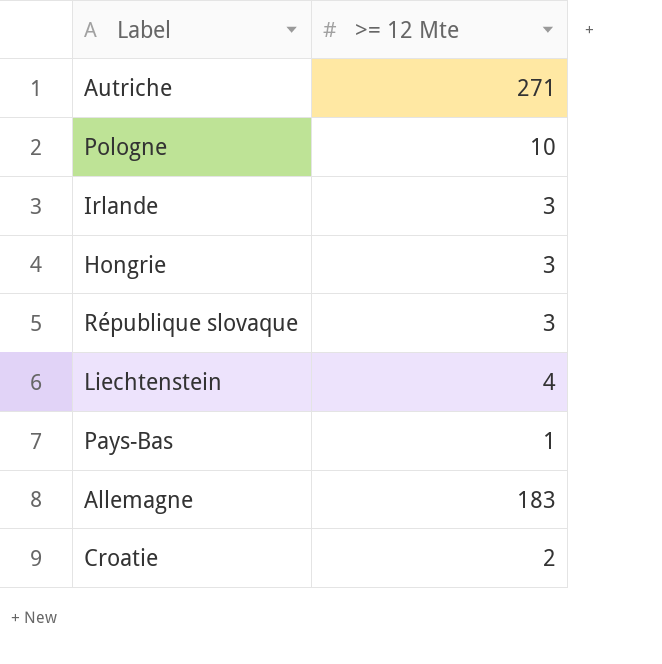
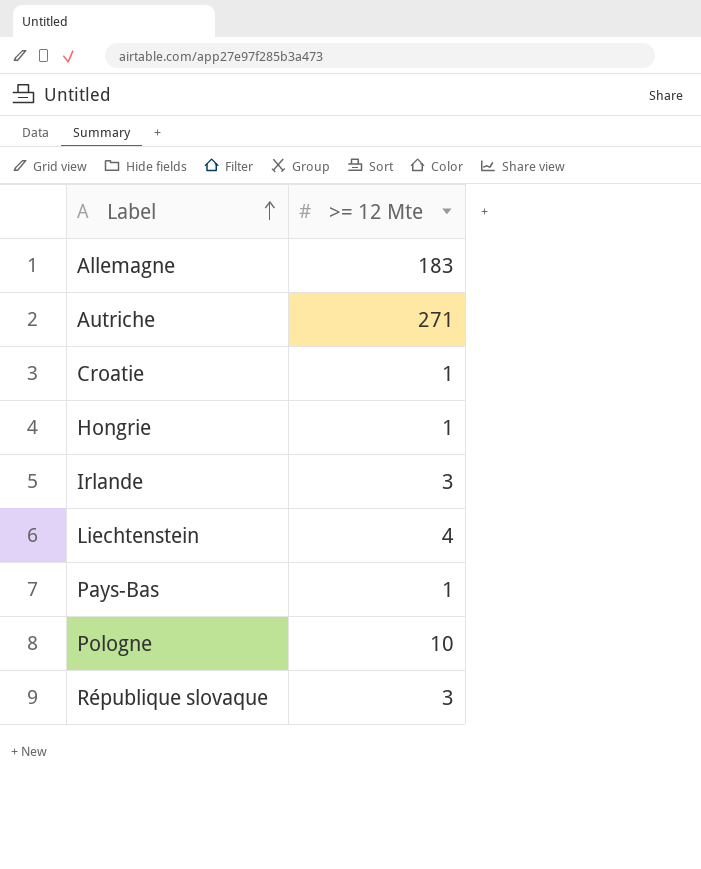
row order: none -> Label ascending
Croatie | >= 12 Mte: 2 -> 1
Hongrie | >= 12 Mte: 3 -> 1

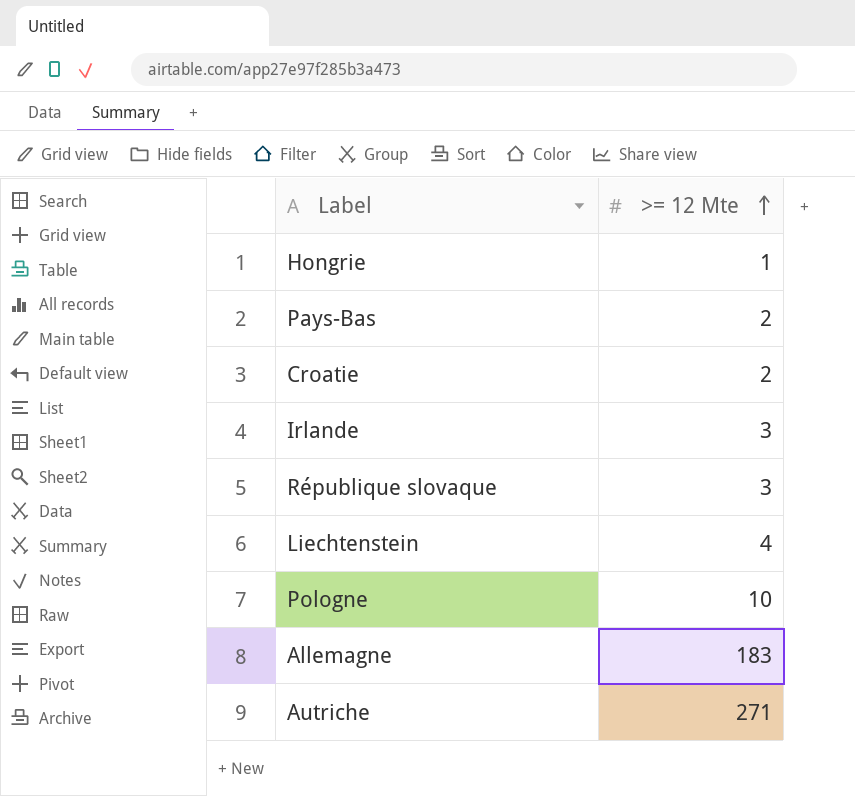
row order: Label ascending -> >= 12 Mte ascending
Pays-Bas | >= 12 Mte: 1 -> 2
Croatie | >= 12 Mte: 1 -> 2

